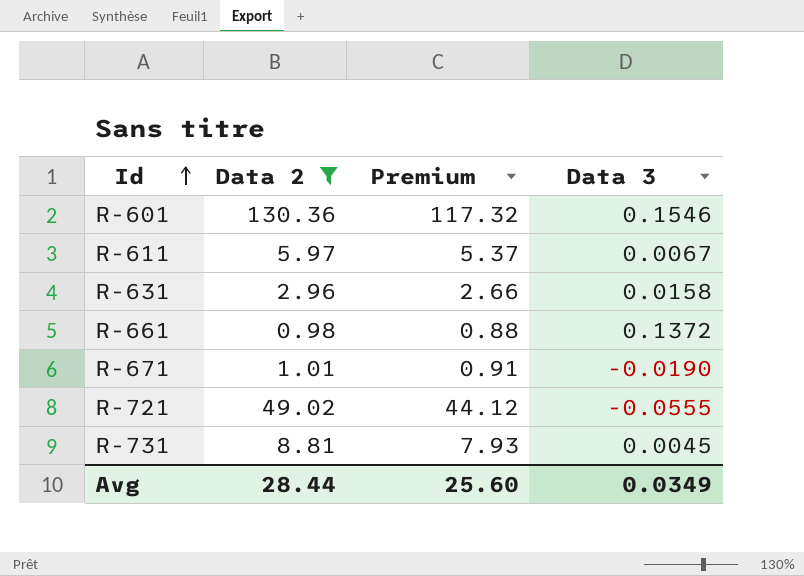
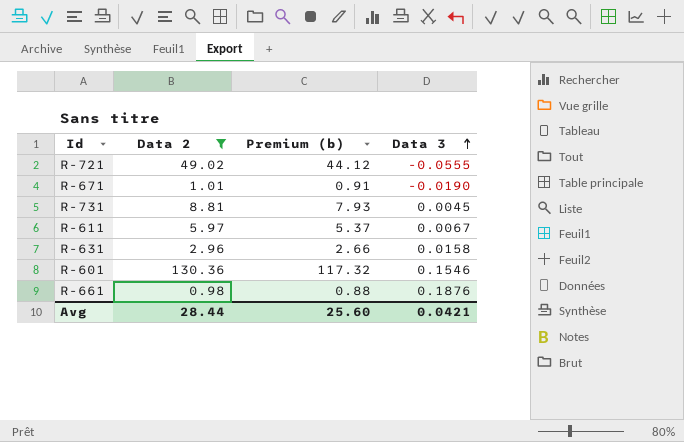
row order: Id ascending -> Data 3 ascending
column name: Premium -> Premium (b)
R-661 | Data 3: 0.1372 -> 0.1876
Avg | Data 3: 0.0349 -> 0.0421

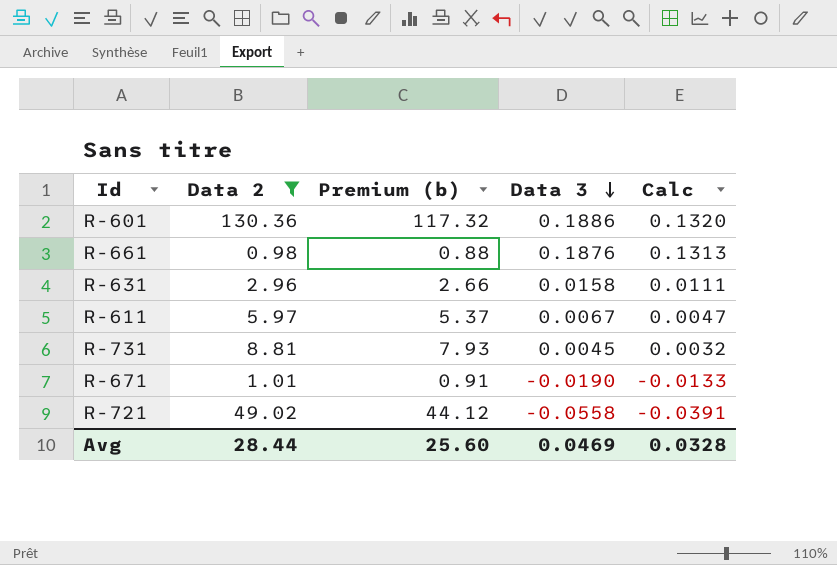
row order: Data 3 ascending -> Data 3 descending
column Calc | formula: none -> [Data 3] * 0.7
R-601 | Data 3: 0.1546 -> 0.1886
R-721 | Data 3: -0.0555 -> -0.0558
Avg | Data 3: 0.0421 -> 0.0469

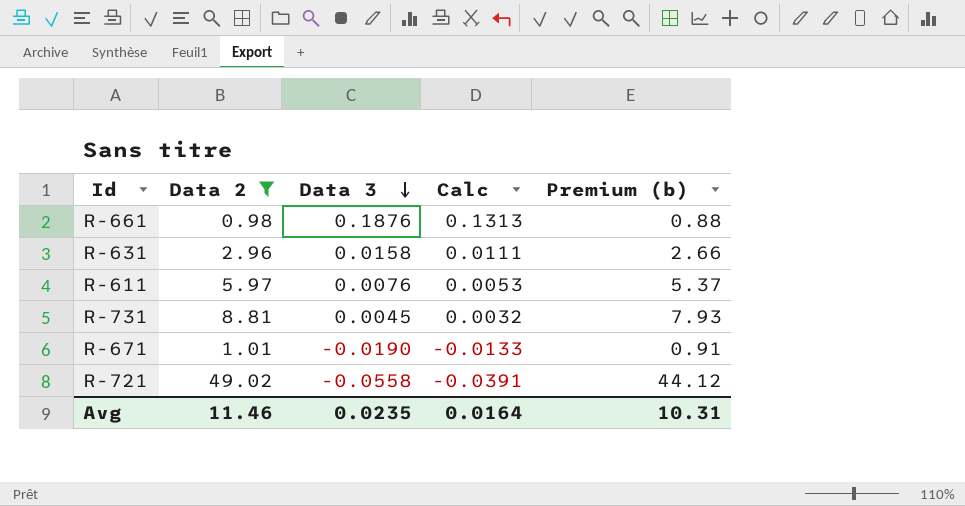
column Premium (b) | position: 3 -> 5
row R-601: 130.36 | 117.32 | 0.1886 | 0.1320 -> none
R-611 | Data 3: 0.0067 -> 0.0076
R-611 | Calc: 0.0047 -> 0.0053
Avg | Data 2: 28.44 -> 11.46
Avg | Data 3: 0.0469 -> 0.0235
Avg | Calc: 0.0328 -> 0.0164
Avg | Premium (b): 25.60 -> 10.31

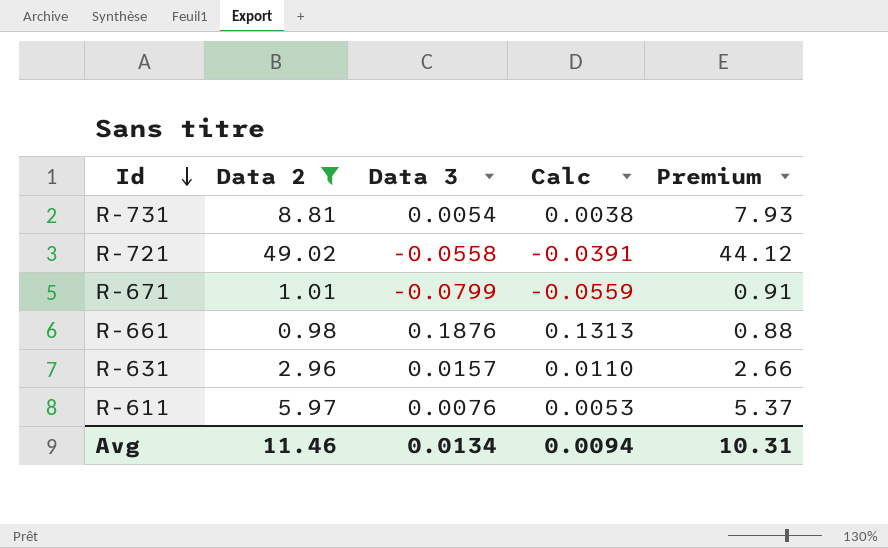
row order: Data 3 descending -> Id descending
column name: Premium (b) -> Premium
R-731 | Data 3: 0.0045 -> 0.0054
R-731 | Calc: 0.0032 -> 0.0038
R-671 | Data 3: -0.0190 -> -0.0799
R-671 | Calc: -0.0133 -> -0.0559
R-631 | Data 3: 0.0158 -> 0.0157
R-631 | Calc: 0.0111 -> 0.0110
Avg | Data 3: 0.0235 -> 0.0134
Avg | Calc: 0.0164 -> 0.0094

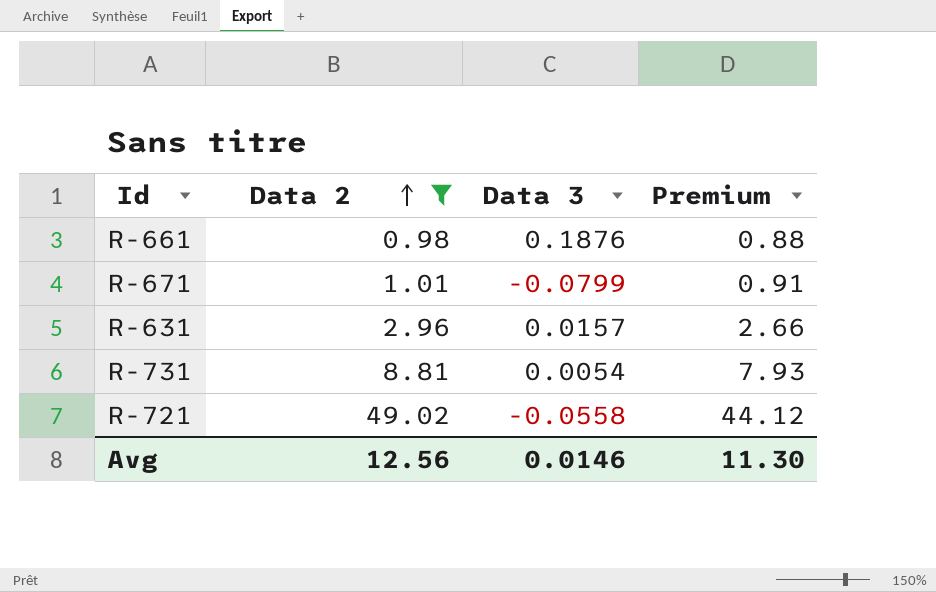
row order: Id descending -> Data 2 ascending
column Calc | formula: [Data 3] * 0.7 -> none
row R-611: 5.97 | 0.0076 | 0.0053 | 5.37 -> none
Avg | Data 2: 11.46 -> 12.56
Avg | Data 3: 0.0134 -> 0.0146
Avg | Premium: 10.31 -> 11.30

